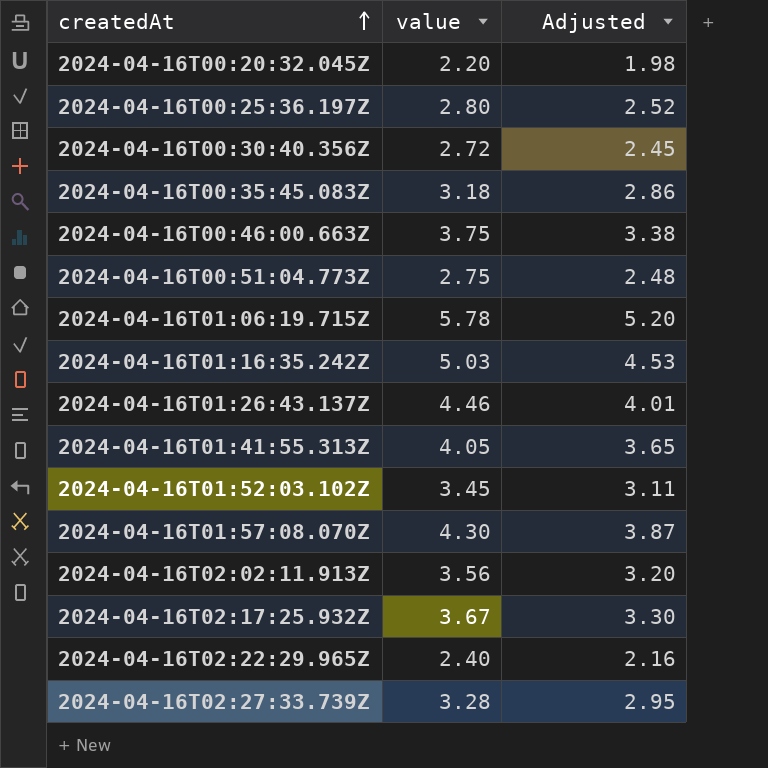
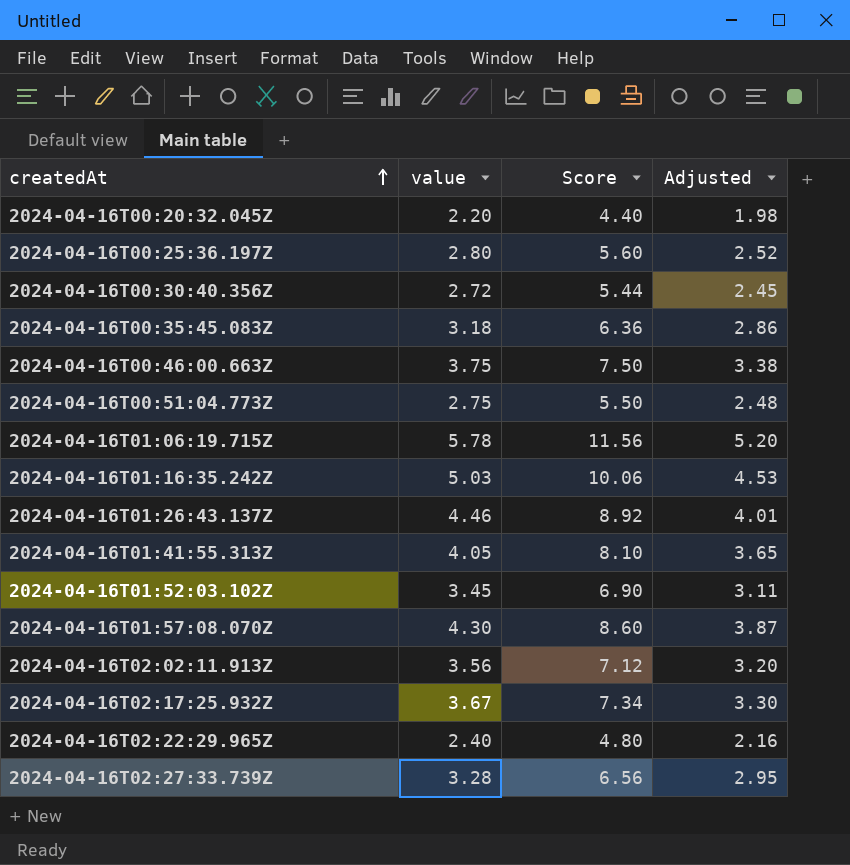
column Score | formula: none -> [value] * 2

